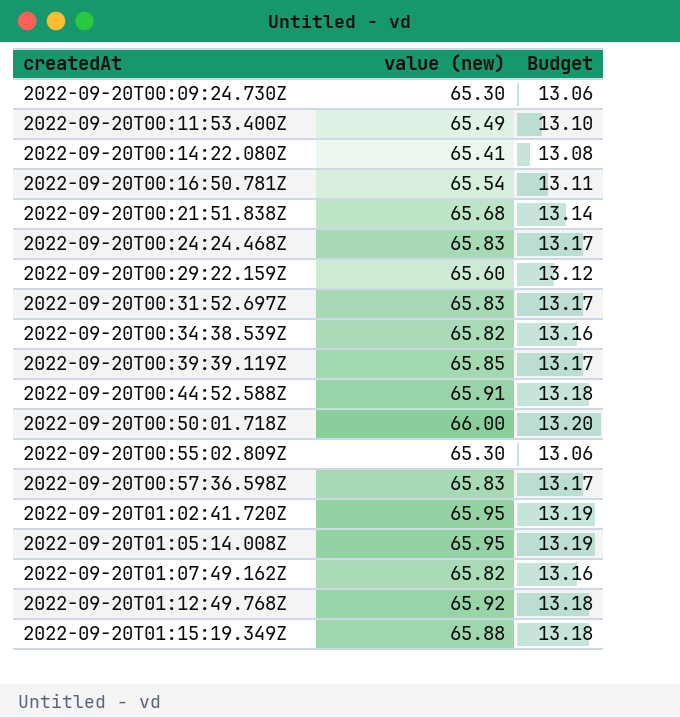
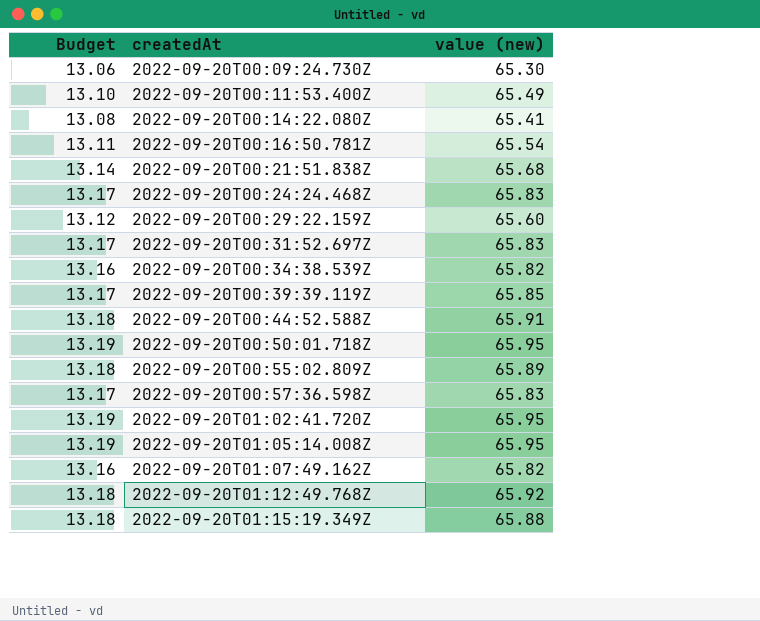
column Budget | position: 3 -> 1
2022-09-20T00:50:01.718Z | Budget: 13.20 -> 13.19
2022-09-20T00:50:01.718Z | value (new): 66.00 -> 65.95
2022-09-20T00:55:02.809Z | Budget: 13.06 -> 13.18
2022-09-20T00:55:02.809Z | value (new): 65.30 -> 65.89

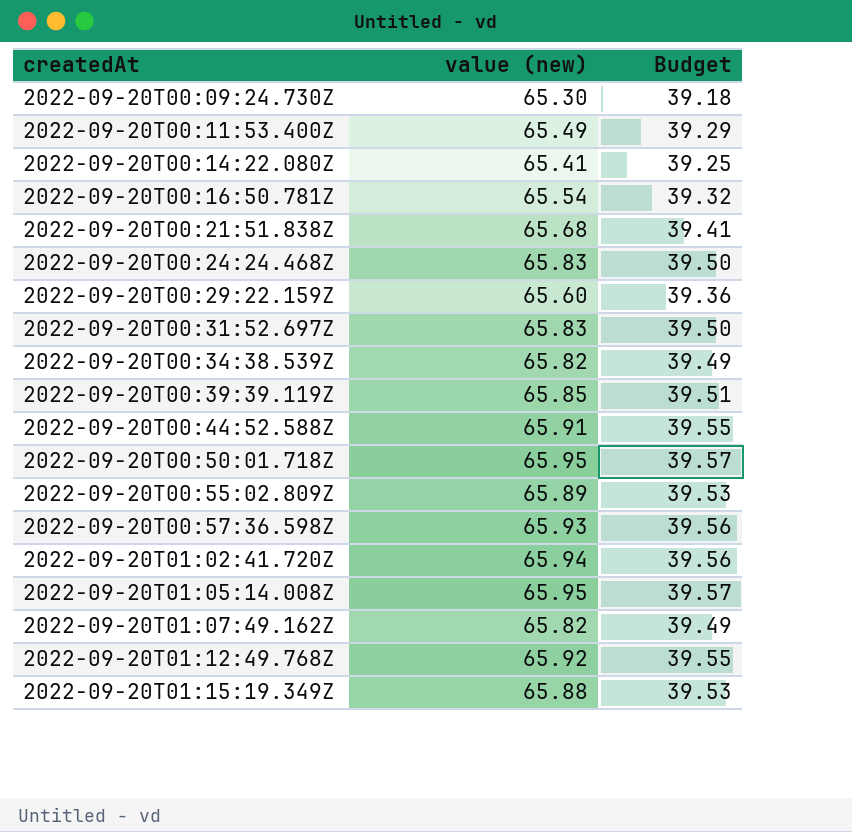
column Budget | formula: [value (new)] * 0.2 -> [value (new)] * 0.6
column Budget | position: 1 -> 3
2022-09-20T00:57:36.598Z | value (new): 65.83 -> 65.93
2022-09-20T01:02:41.720Z | value (new): 65.95 -> 65.94

